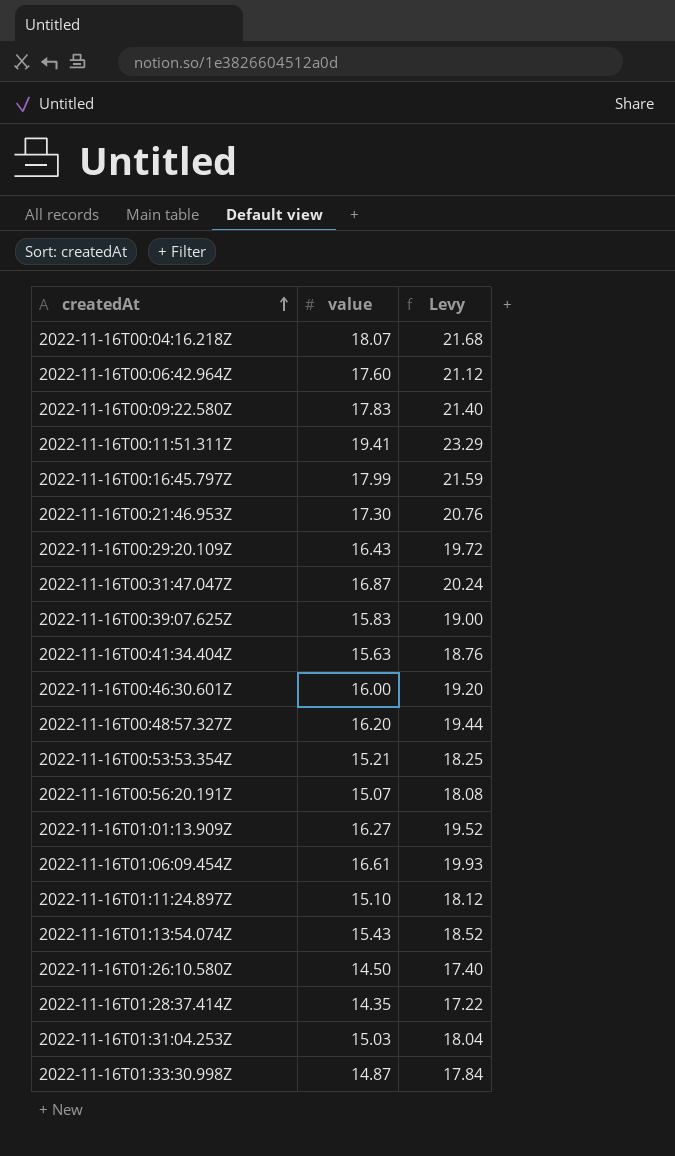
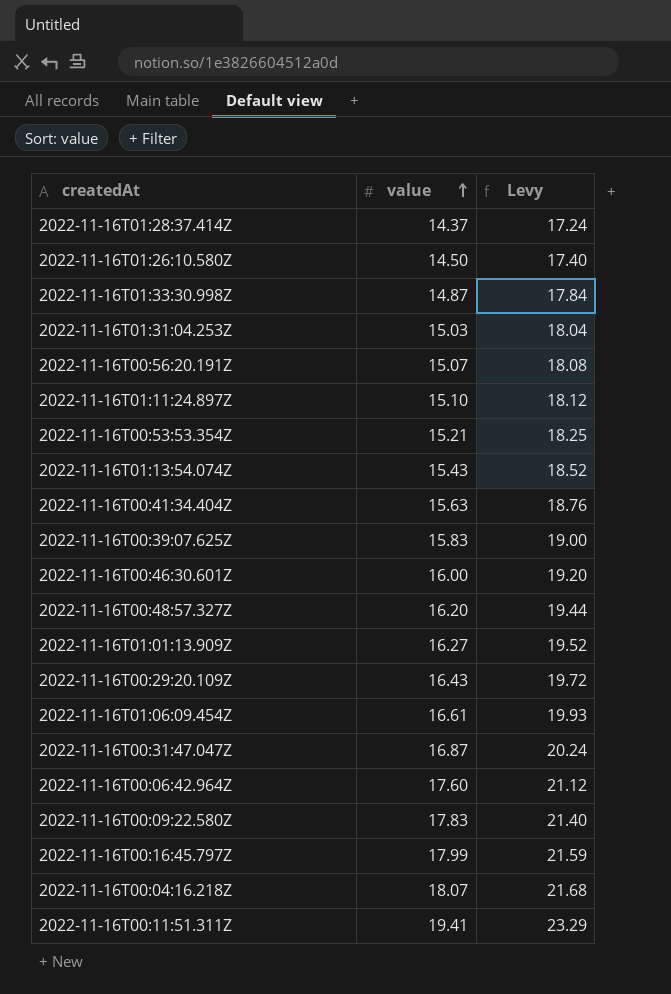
row order: createdAt ascending -> value ascending
row 2022-11-16T00:21:46.953Z: 17.30 | 20.76 -> none
2022-11-16T01:28:37.414Z | value: 14.35 -> 14.37
2022-11-16T01:28:37.414Z | Levy: 17.22 -> 17.24

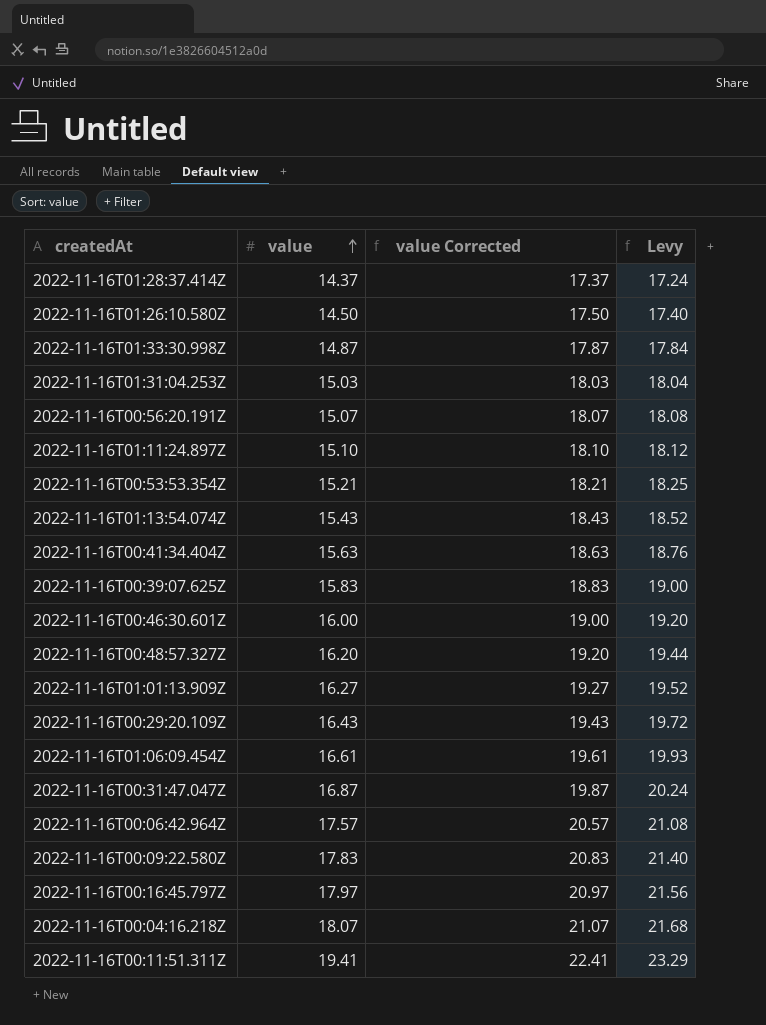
column value Corrected | formula: none -> [value] + 3
2022-11-16T00:06:42.964Z | value: 17.60 -> 17.57
2022-11-16T00:06:42.964Z | Levy: 21.12 -> 21.08
2022-11-16T00:16:45.797Z | value: 17.99 -> 17.97
2022-11-16T00:16:45.797Z | Levy: 21.59 -> 21.56

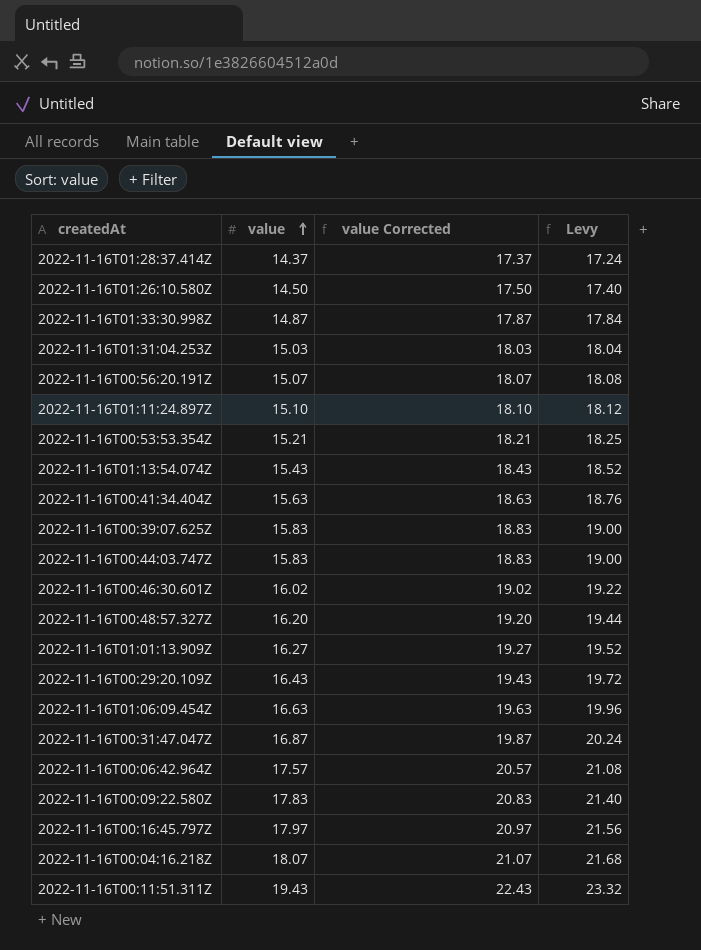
row 2022-11-16T00:44:03.747Z: none -> 15.83 | 18.83 | 19.00
2022-11-16T00:46:30.601Z | value: 16.00 -> 16.02
2022-11-16T00:46:30.601Z | value Corrected: 19.00 -> 19.02
2022-11-16T00:46:30.601Z | Levy: 19.20 -> 19.22
2022-11-16T01:06:09.454Z | value: 16.61 -> 16.63
2022-11-16T01:06:09.454Z | value Corrected: 19.61 -> 19.63
2022-11-16T01:06:09.454Z | Levy: 19.93 -> 19.96
2022-11-16T00:11:51.311Z | value: 19.41 -> 19.43
2022-11-16T00:11:51.311Z | value Corrected: 22.41 -> 22.43
2022-11-16T00:11:51.311Z | Levy: 23.29 -> 23.32

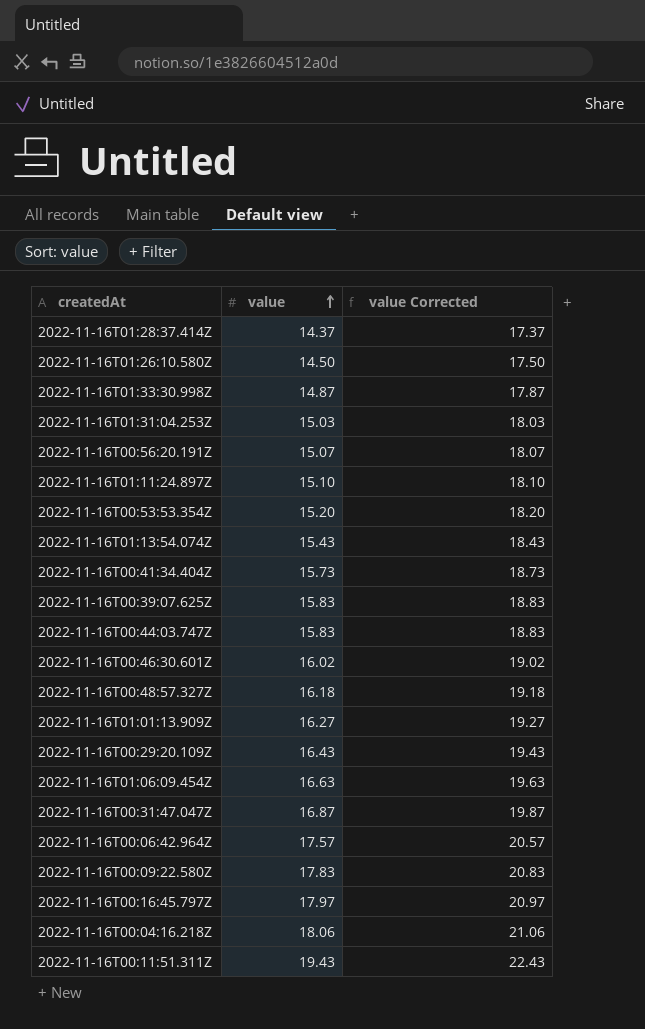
column Levy | formula: [value] * 1.2 -> none
2022-11-16T00:53:53.354Z | value: 15.21 -> 15.20
2022-11-16T00:53:53.354Z | value Corrected: 18.21 -> 18.20
2022-11-16T00:41:34.404Z | value: 15.63 -> 15.73
2022-11-16T00:41:34.404Z | value Corrected: 18.63 -> 18.73
2022-11-16T00:48:57.327Z | value: 16.20 -> 16.18
2022-11-16T00:48:57.327Z | value Corrected: 19.20 -> 19.18
2022-11-16T00:04:16.218Z | value: 18.07 -> 18.06
2022-11-16T00:04:16.218Z | value Corrected: 21.07 -> 21.06

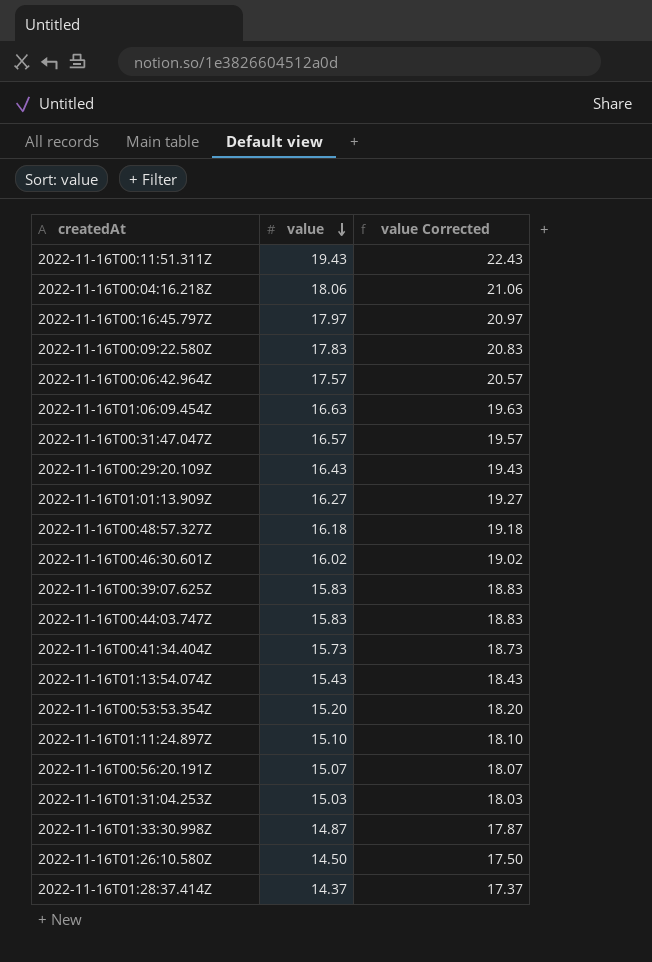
row order: value ascending -> value descending
2022-11-16T00:31:47.047Z | value: 16.87 -> 16.57
2022-11-16T00:31:47.047Z | value Corrected: 19.87 -> 19.57

